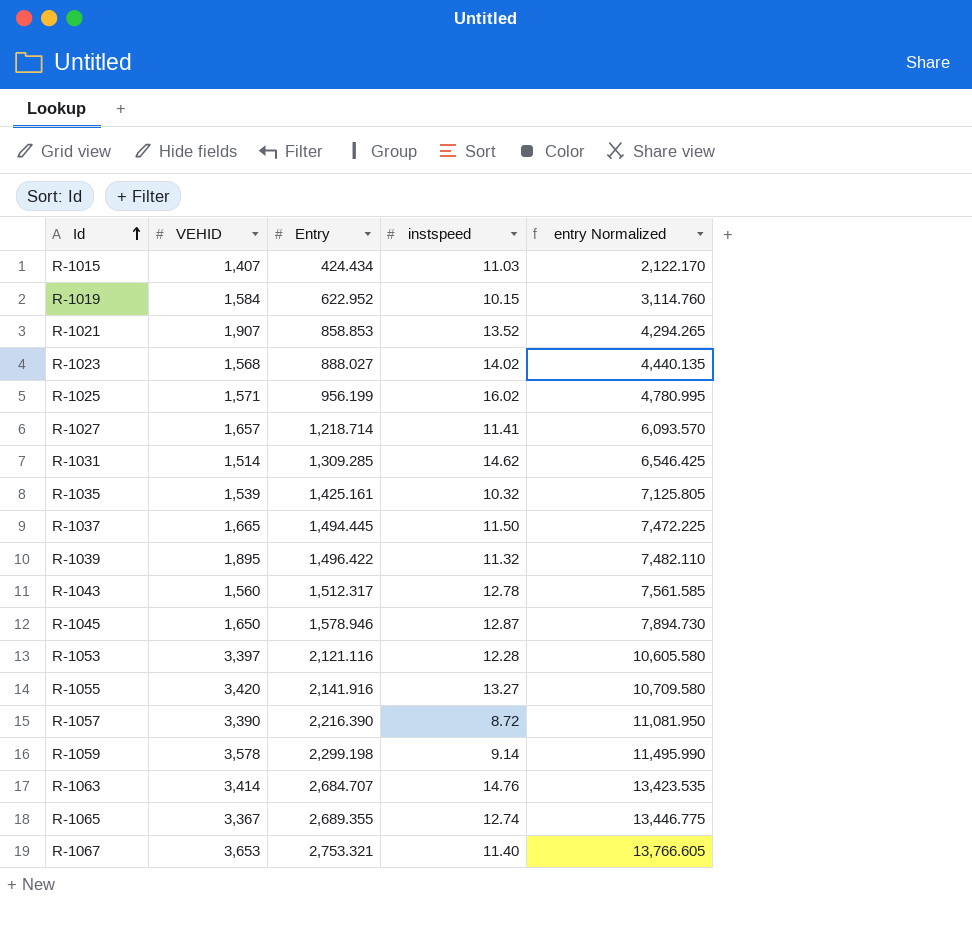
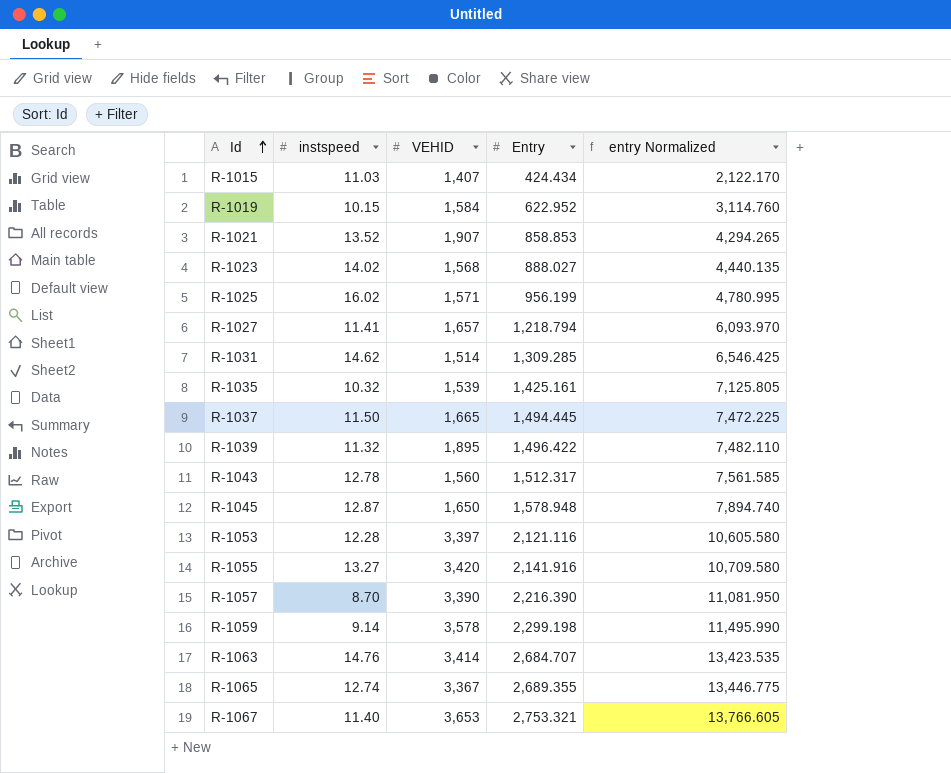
column instspeed | position: 4 -> 2
R-1027 | Entry: 1,218.714 -> 1,218.794
R-1027 | entry Normalized: 6,093.570 -> 6,093.970
R-1045 | Entry: 1,578.946 -> 1,578.948
R-1045 | entry Normalized: 7,894.730 -> 7,894.740
R-1057 | instspeed: 8.72 -> 8.70

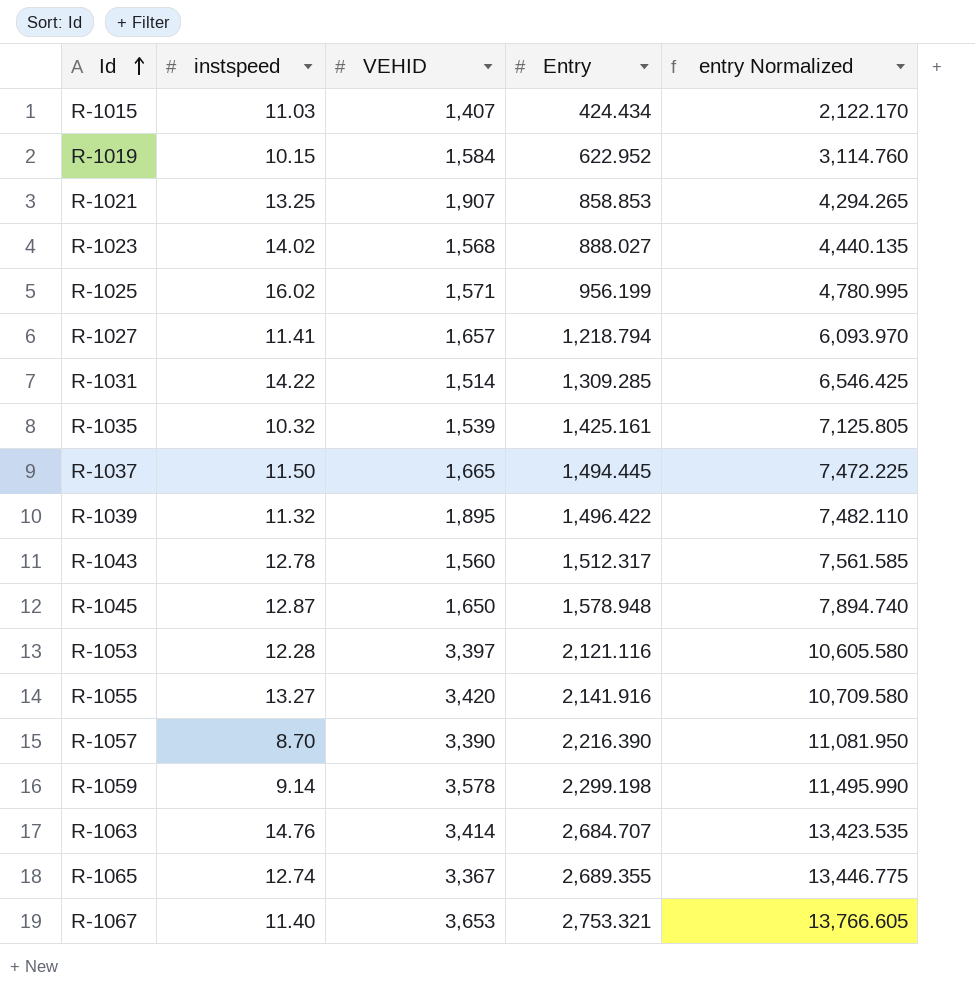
R-1021 | instspeed: 13.52 -> 13.25
R-1031 | instspeed: 14.62 -> 14.22

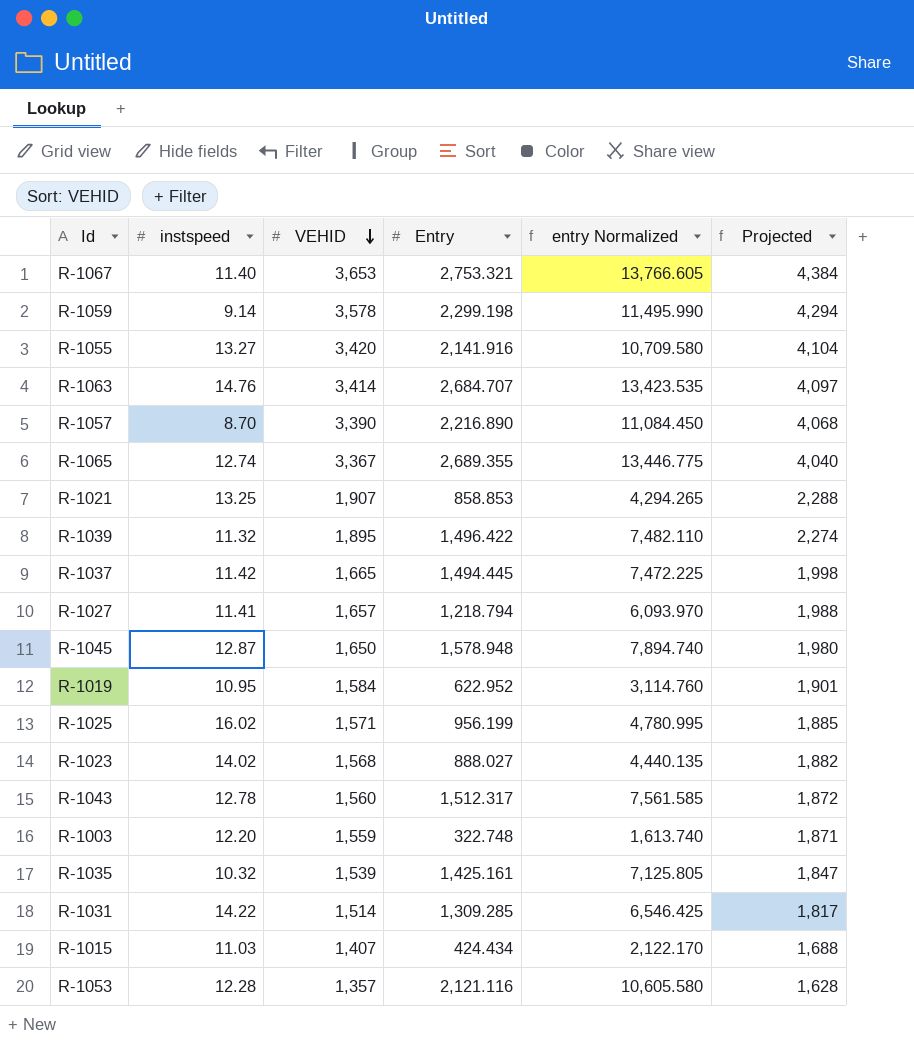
row order: Id ascending -> VEHID descending
column Projected | formula: none -> [VEHID] * 1.2
R-1057 | Entry: 2,216.390 -> 2,216.890
R-1057 | entry Normalized: 11,081.950 -> 11,084.450
R-1037 | instspeed: 11.50 -> 11.42
R-1019 | instspeed: 10.15 -> 10.95
row R-1003: none -> 12.20 | 1,559 | 322.748 | 1,613.740 | 1,871
R-1053 | VEHID: 3,397 -> 1,357

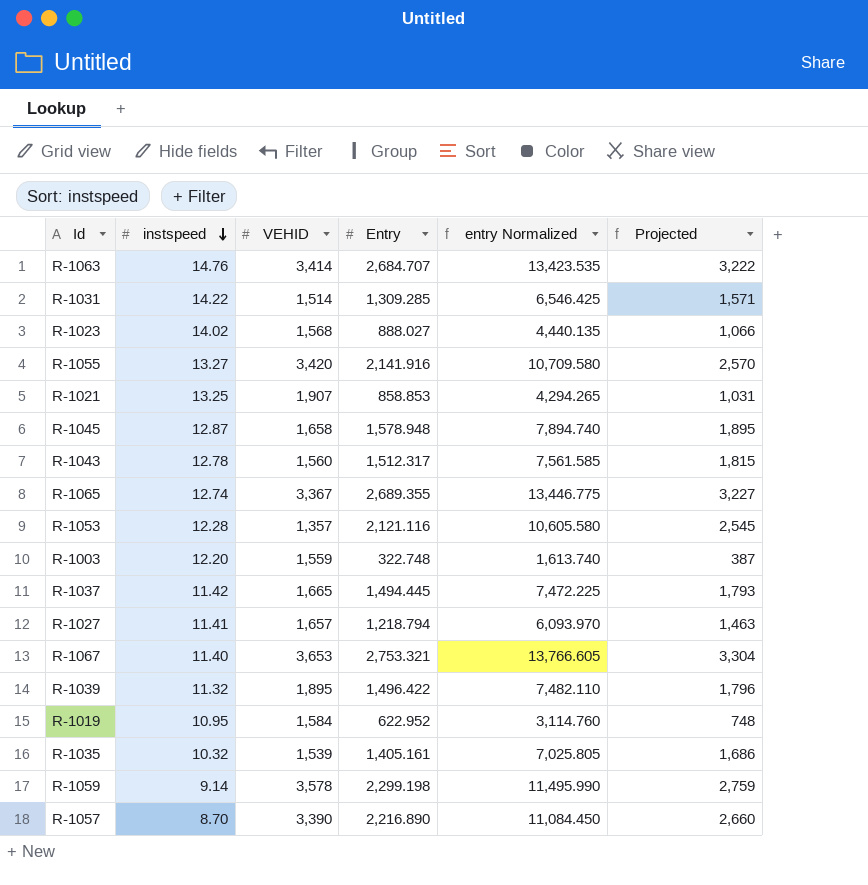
row order: VEHID descending -> instspeed descending
column Projected | formula: [VEHID] * 1.2 -> [Entry] * 1.2
row R-1025: 16.02 | 1,571 | 956.199 | 4,780.995 | 1,885 -> none
row R-1015: 11.03 | 1,407 | 424.434 | 2,122.170 | 1,688 -> none
R-1045 | VEHID: 1,650 -> 1,658
R-1035 | Entry: 1,425.161 -> 1,405.161
R-1035 | entry Normalized: 7,125.805 -> 7,025.805

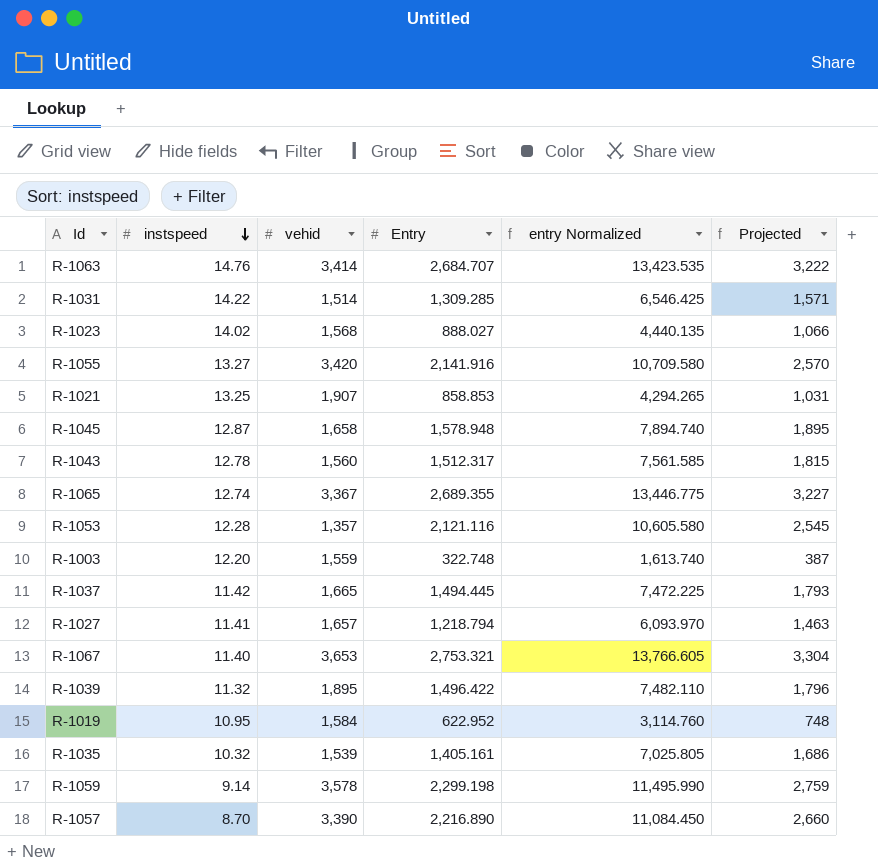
column name: VEHID -> vehid

